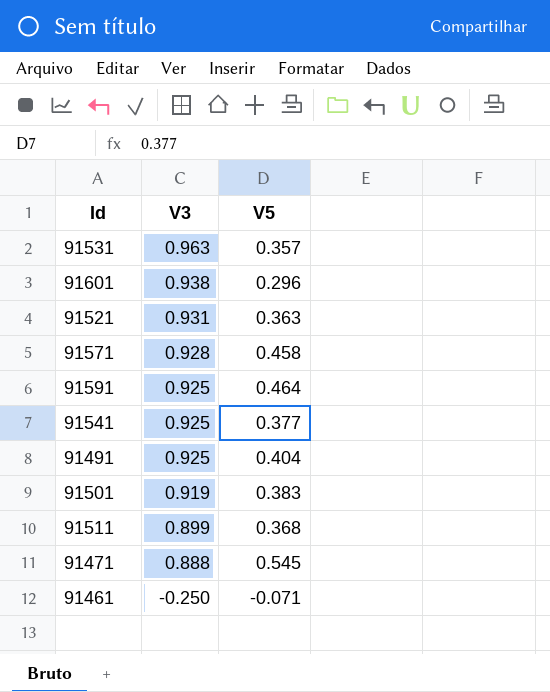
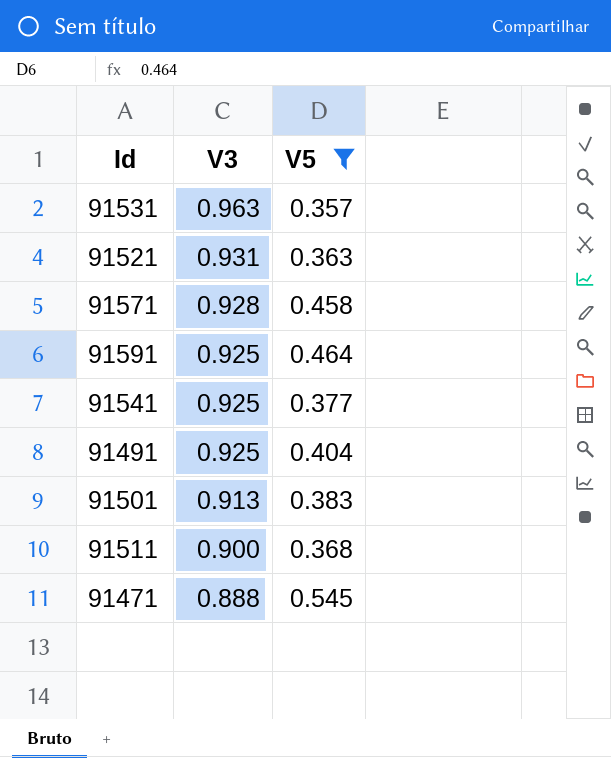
filter: none -> V5 >= 0.357
91501 | V3: 0.919 -> 0.913
91511 | V3: 0.899 -> 0.900

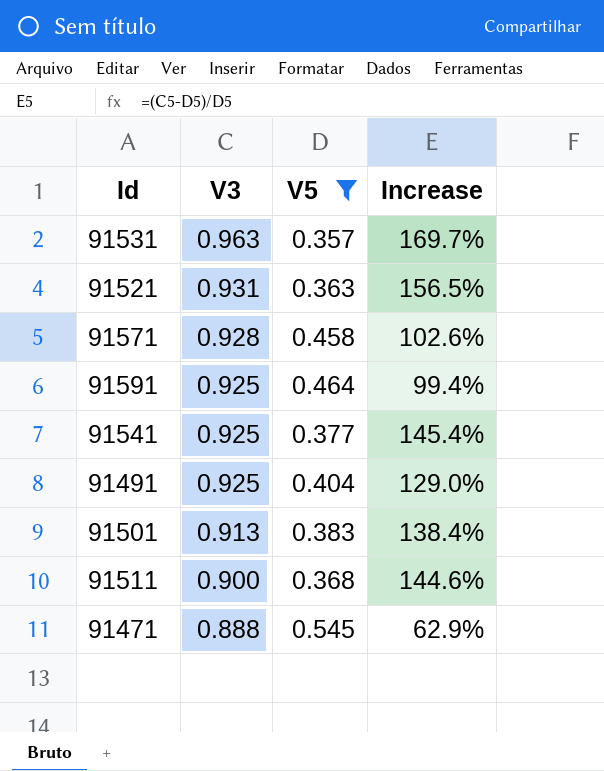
column Increase | formula: none -> ([V3] - [V5]) / [V5]

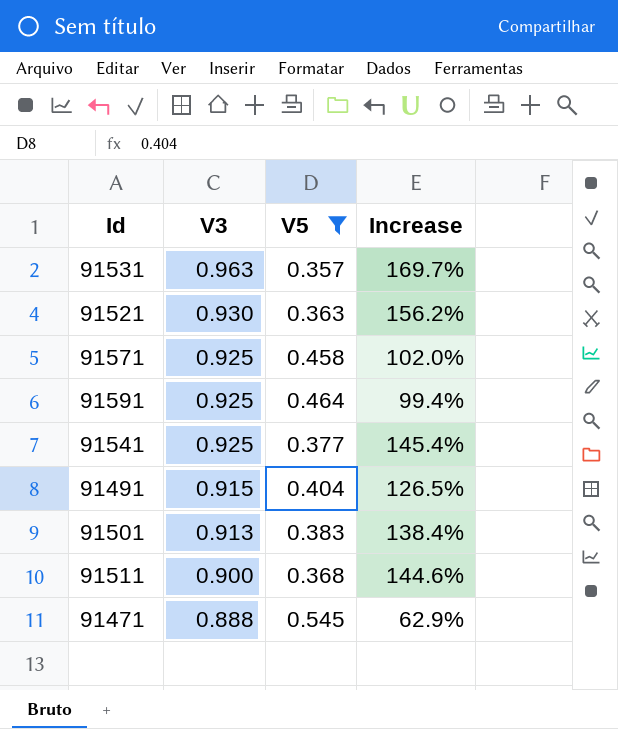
91521 | V3: 0.931 -> 0.930
91521 | Increase: 156.5% -> 156.2%
91571 | V3: 0.928 -> 0.925
91571 | Increase: 102.6% -> 102.0%
91491 | V3: 0.925 -> 0.915
91491 | Increase: 129.0% -> 126.5%

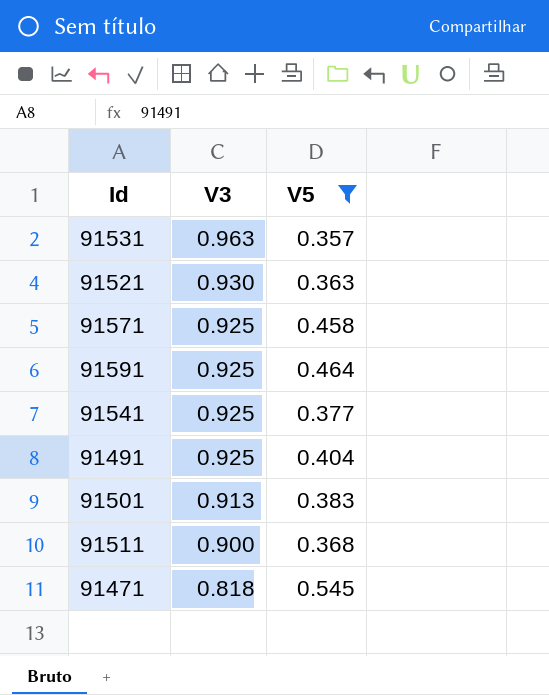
column Increase | formula: ([V3] - [V5]) / [V5] -> none
91491 | V3: 0.915 -> 0.925
91471 | V3: 0.888 -> 0.818

